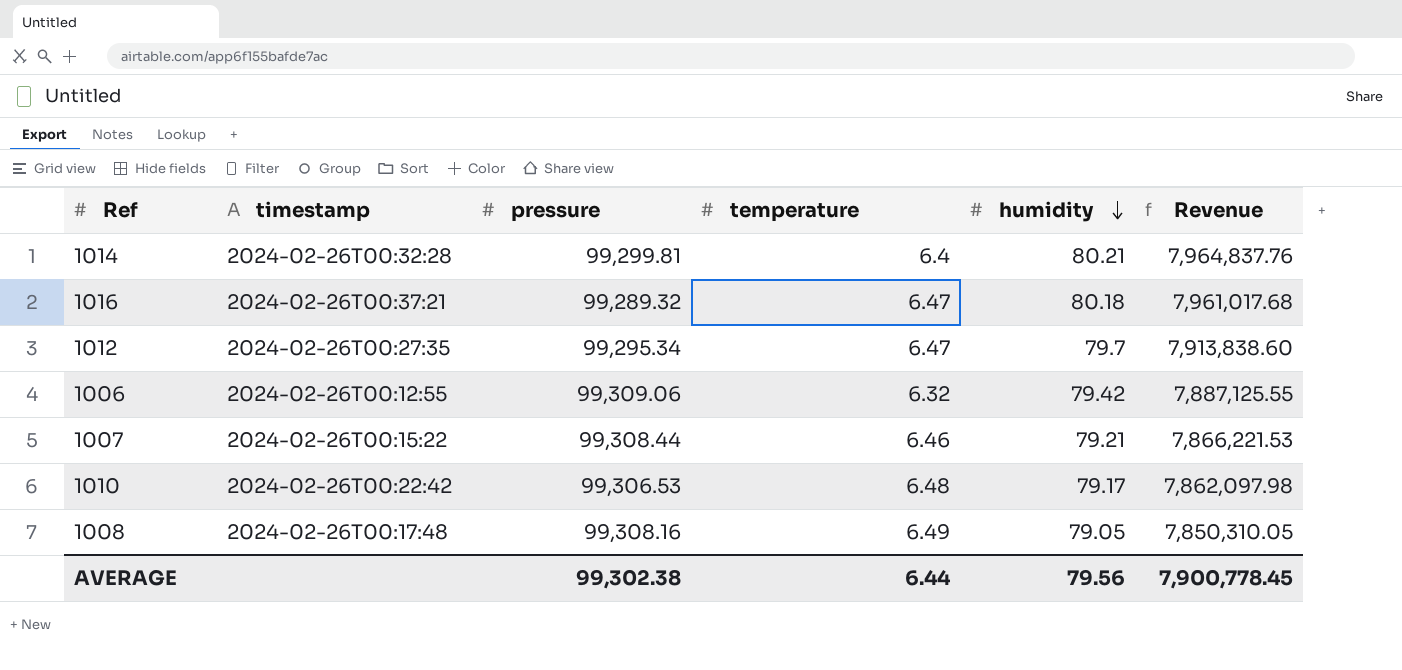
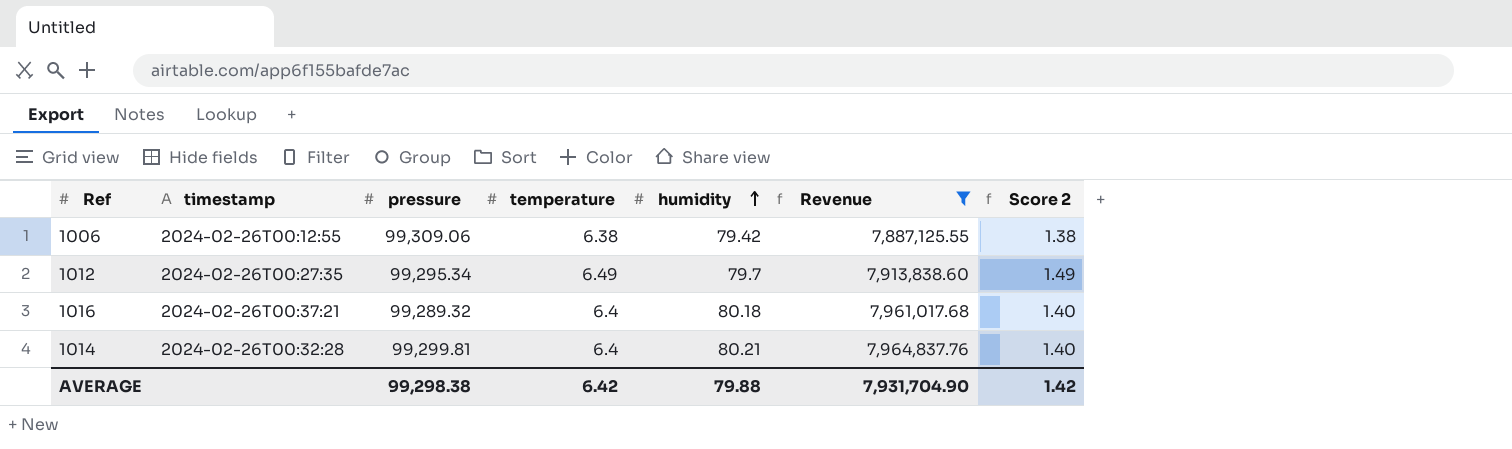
filter: none -> Revenue >= 7,887,125.55
row order: humidity descending -> humidity ascending
column Score 2 | formula: none -> [temperature] - 5
1006 | temperature: 6.32 -> 6.38
1012 | temperature: 6.47 -> 6.49
1016 | temperature: 6.47 -> 6.4
AVERAGE | pressure: 99,302.38 -> 99,298.38
AVERAGE | temperature: 6.44 -> 6.42
AVERAGE | humidity: 79.56 -> 79.88
AVERAGE | Revenue: 7,900,778.45 -> 7,931,704.90

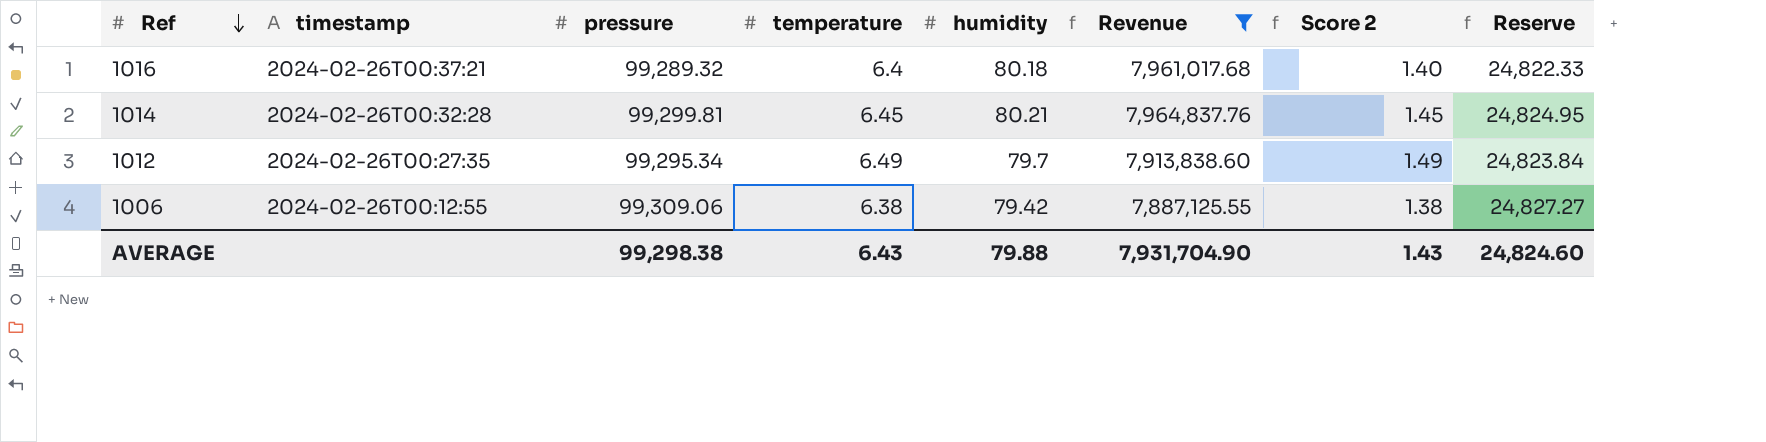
row order: humidity ascending -> Ref descending
column Reserve | formula: none -> [pressure] * 0.25
1014 | temperature: 6.4 -> 6.45
1014 | Score 2: 1.40 -> 1.45
AVERAGE | temperature: 6.42 -> 6.43
AVERAGE | Score 2: 1.42 -> 1.43

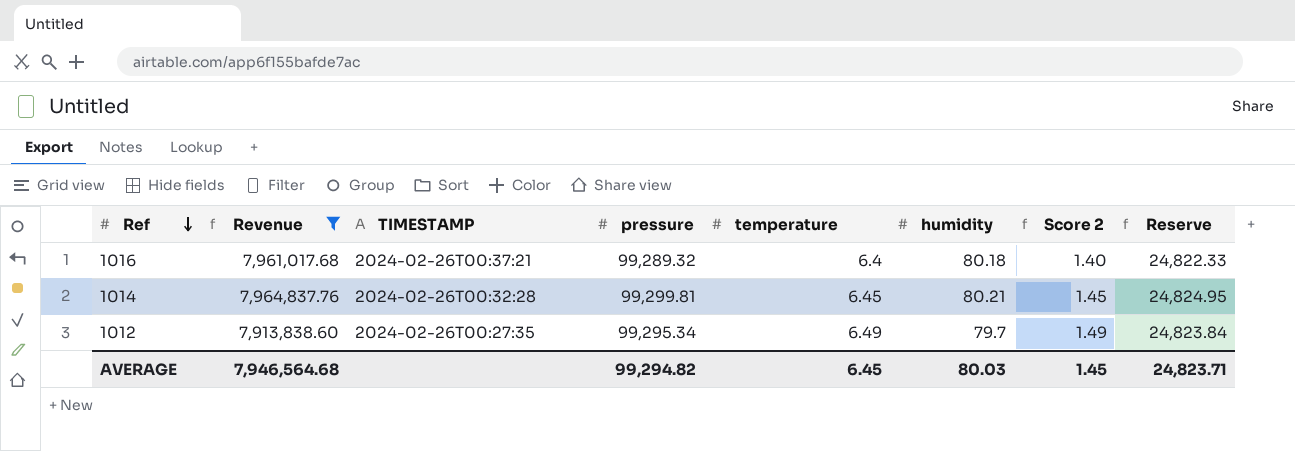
column Revenue | position: 6 -> 2
column name: timestamp -> TIMESTAMP
row 1006: 2024-02-26T00:12:55 | 99,309.06 | 6.38 | 79.42 | 7,887,125.55 | 1.38 | 24,827.27 -> none
AVERAGE | Revenue: 7,931,704.90 -> 7,946,564.68
AVERAGE | pressure: 99,298.38 -> 99,294.82
AVERAGE | temperature: 6.43 -> 6.45
AVERAGE | humidity: 79.88 -> 80.03
AVERAGE | Score 2: 1.43 -> 1.45
AVERAGE | Reserve: 24,824.60 -> 24,823.71

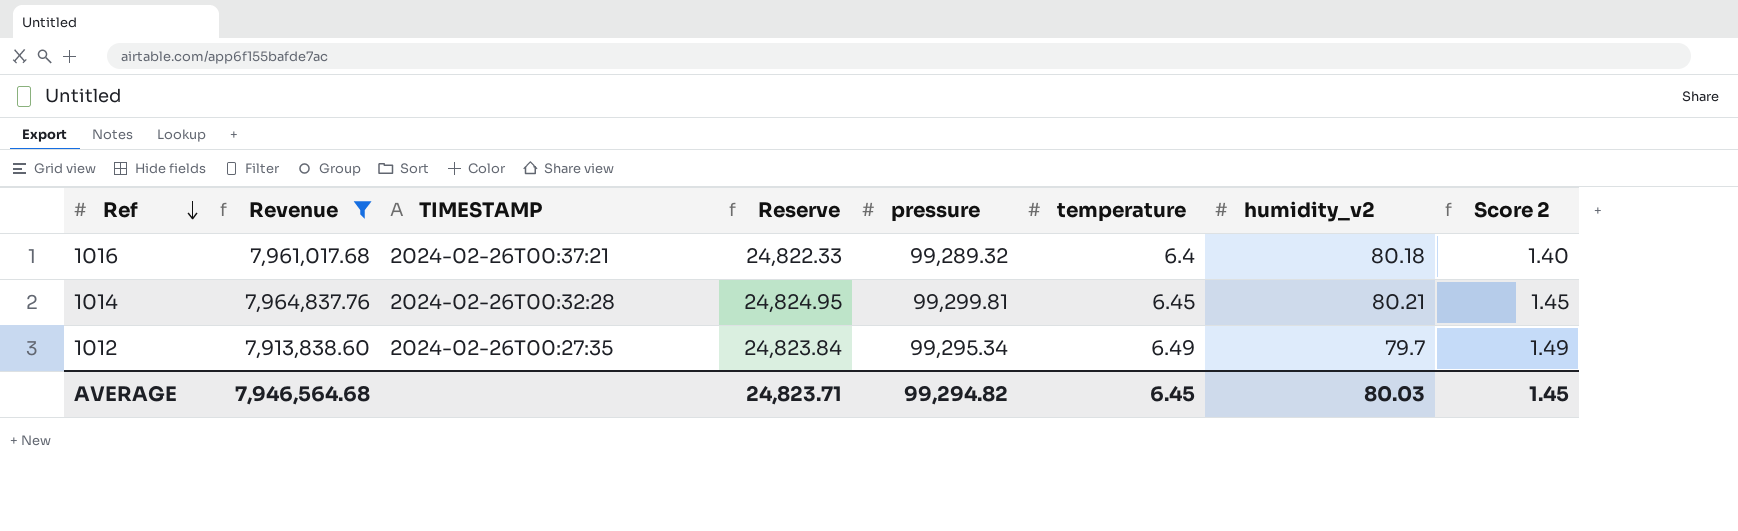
column Reserve | position: 8 -> 4
column name: humidity -> humidity_v2

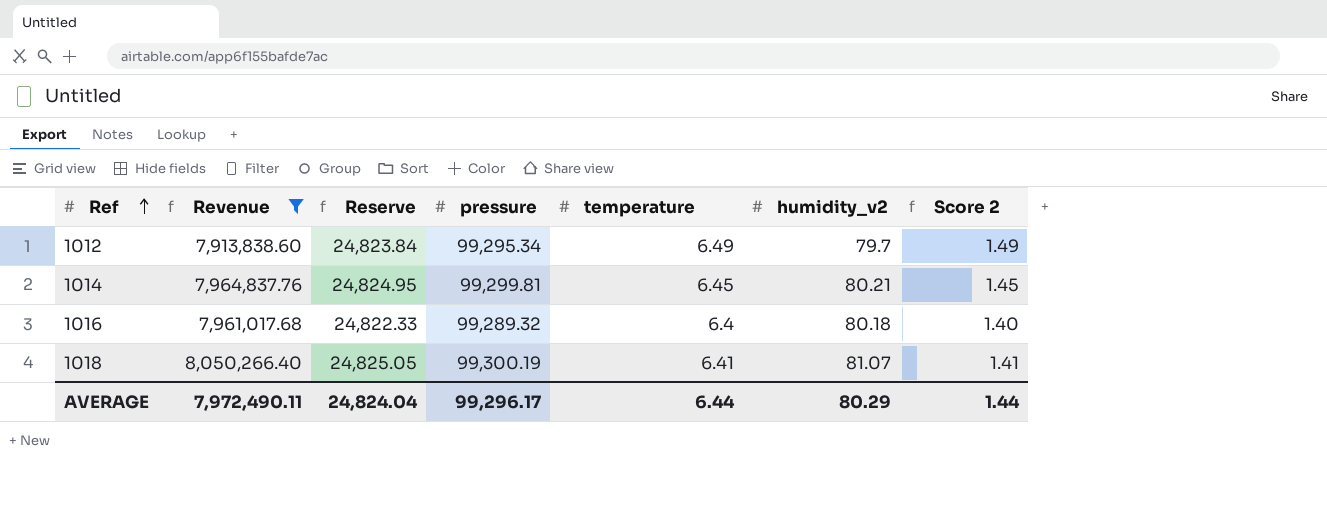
row order: Ref descending -> Ref ascending
column TIMESTAMP | position: 3 -> none
row 1018: none -> 8,050,266.40 | 24,825.05 | 99,300.19 | 6.41 | 81.07 | 1.41
AVERAGE | Revenue: 7,946,564.68 -> 7,972,490.11
AVERAGE | Reserve: 24,823.71 -> 24,824.04
AVERAGE | pressure: 99,294.82 -> 99,296.17
AVERAGE | temperature: 6.45 -> 6.44
AVERAGE | humidity_v2: 80.03 -> 80.29
AVERAGE | Score 2: 1.45 -> 1.44

